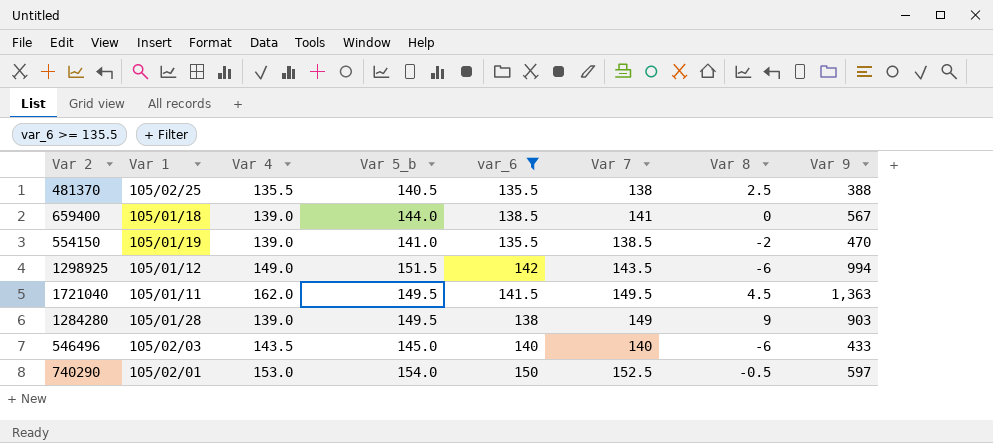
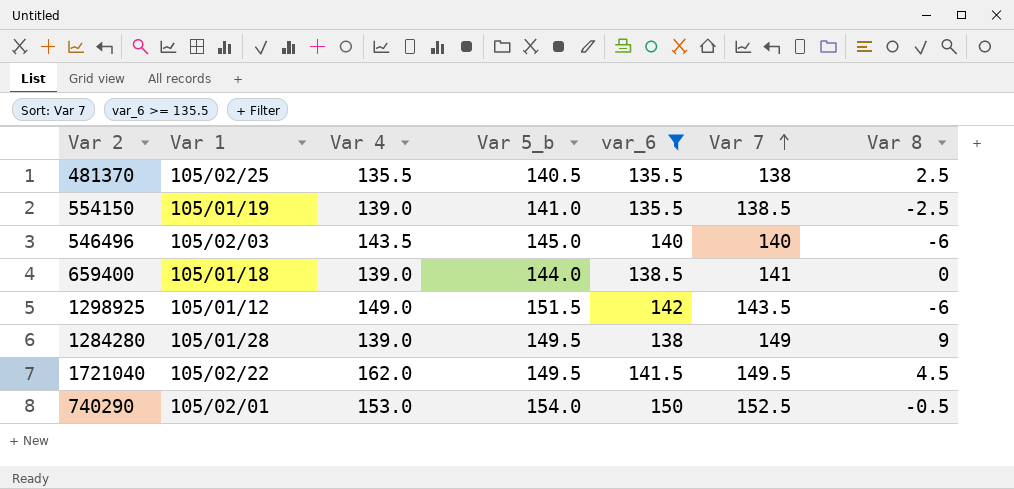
row order: none -> Var 7 ascending
column Var 9 | position: 8 -> none
554150 | Var 8: -2 -> -2.5
1721040 | Var 1: 105/01/11 -> 105/02/22

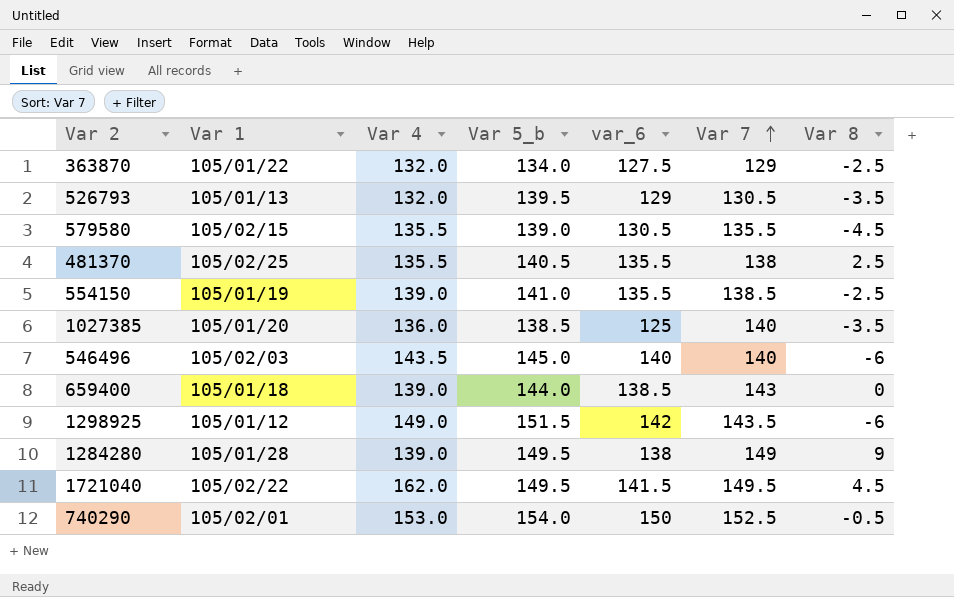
filter: var_6 >= 135.5 -> none
659400 | Var 7: 141 -> 143

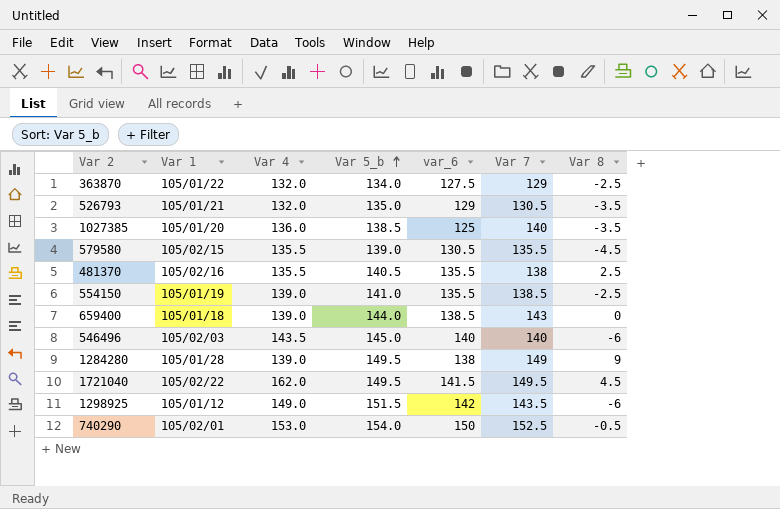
row order: Var 7 ascending -> Var 5_b ascending
526793 | Var 1: 105/01/13 -> 105/01/21
526793 | Var 5_b: 139.5 -> 135.0
481370 | Var 1: 105/02/25 -> 105/02/16

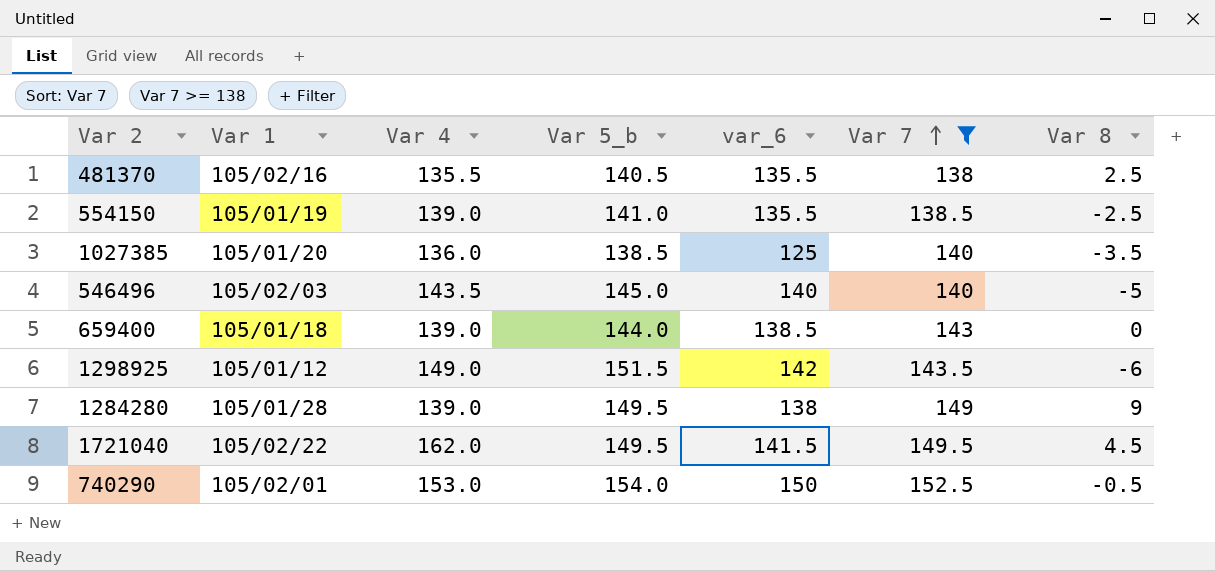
filter: none -> Var 7 >= 138
row order: Var 5_b ascending -> Var 7 ascending
546496 | Var 8: -6 -> -5

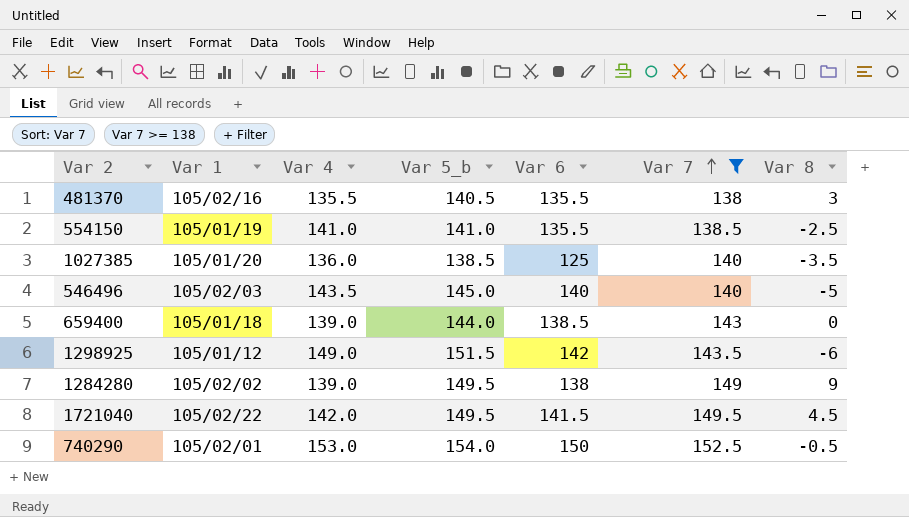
column name: var_6 -> Var 6
481370 | Var 8: 2.5 -> 3
554150 | Var 4: 139.0 -> 141.0
1284280 | Var 1: 105/01/28 -> 105/02/02
1721040 | Var 4: 162.0 -> 142.0

